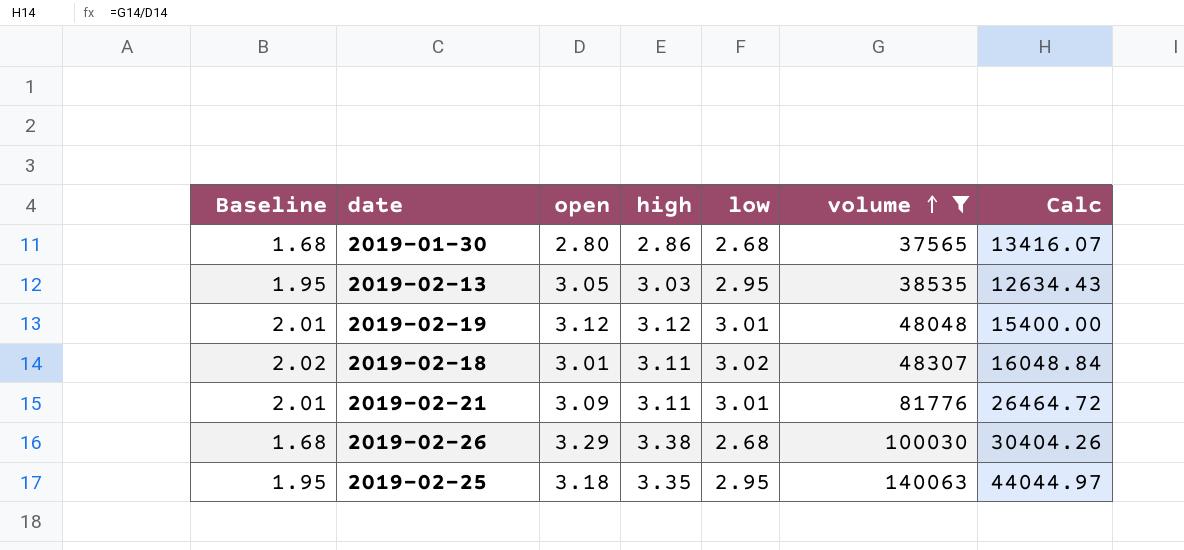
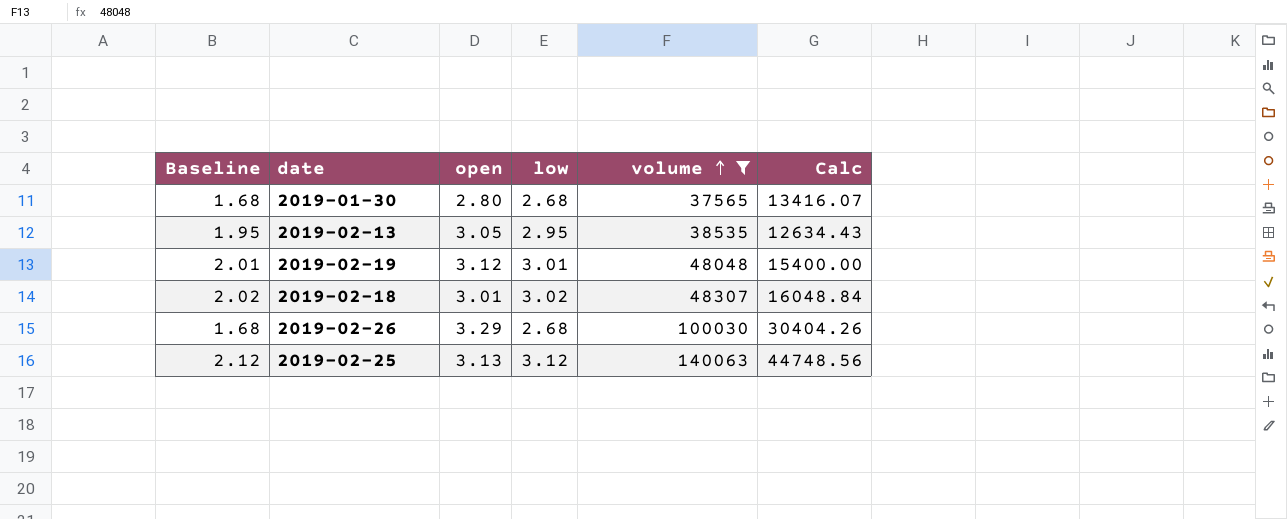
column high | position: 4 -> none
row 2019-02-21: 2.01 | 3.09 | 3.11 | 3.01 | 81776 | 26464.72 -> none
2019-02-25 | Baseline: 1.95 -> 2.12
2019-02-25 | open: 3.18 -> 3.13
2019-02-25 | low: 2.95 -> 3.12
2019-02-25 | Calc: 44044.97 -> 44748.56

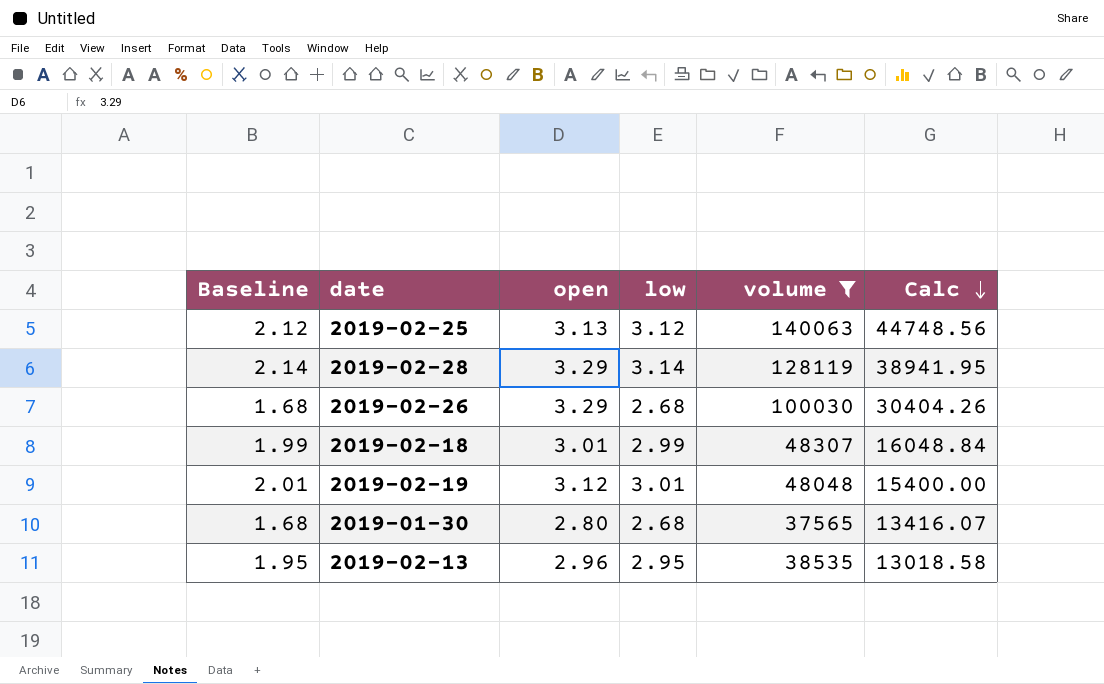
row order: volume ascending -> Calc descending
row 2019-02-28: none -> 2.14 | 3.29 | 3.14 | 128119 | 38941.95
2019-02-18 | Baseline: 2.02 -> 1.99
2019-02-18 | low: 3.02 -> 2.99
2019-02-13 | open: 3.05 -> 2.96
2019-02-13 | Calc: 12634.43 -> 13018.58

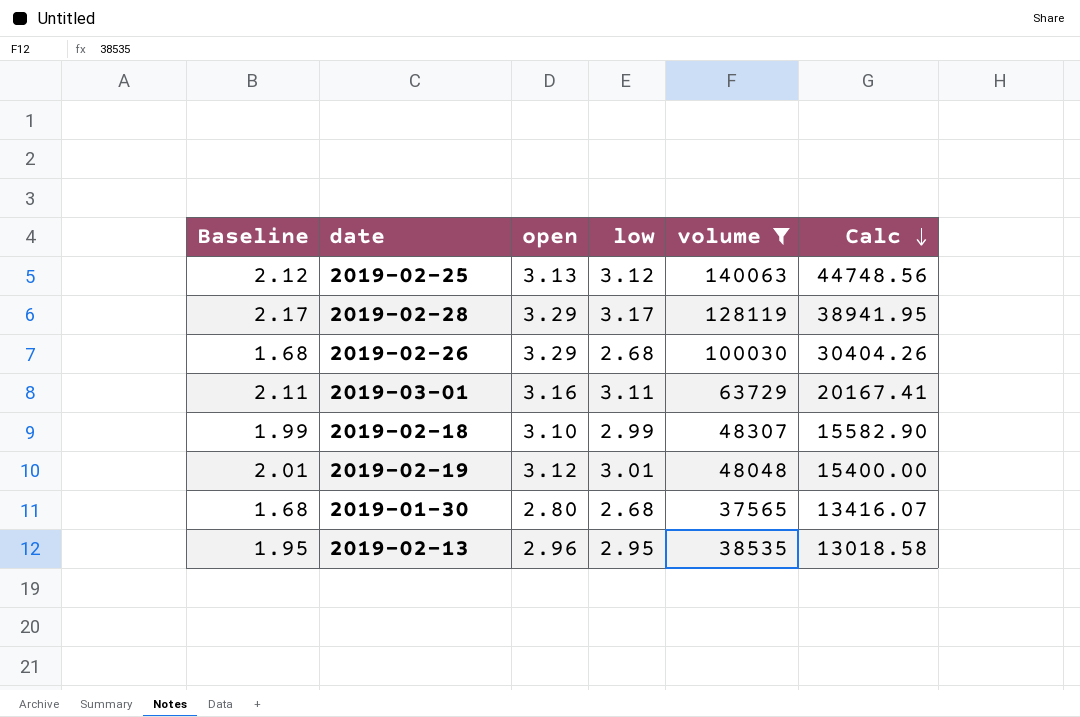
2019-02-28 | Baseline: 2.14 -> 2.17
2019-02-28 | low: 3.14 -> 3.17
row 2019-03-01: none -> 2.11 | 3.16 | 3.11 | 63729 | 20167.41
2019-02-18 | open: 3.01 -> 3.10
2019-02-18 | Calc: 16048.84 -> 15582.90

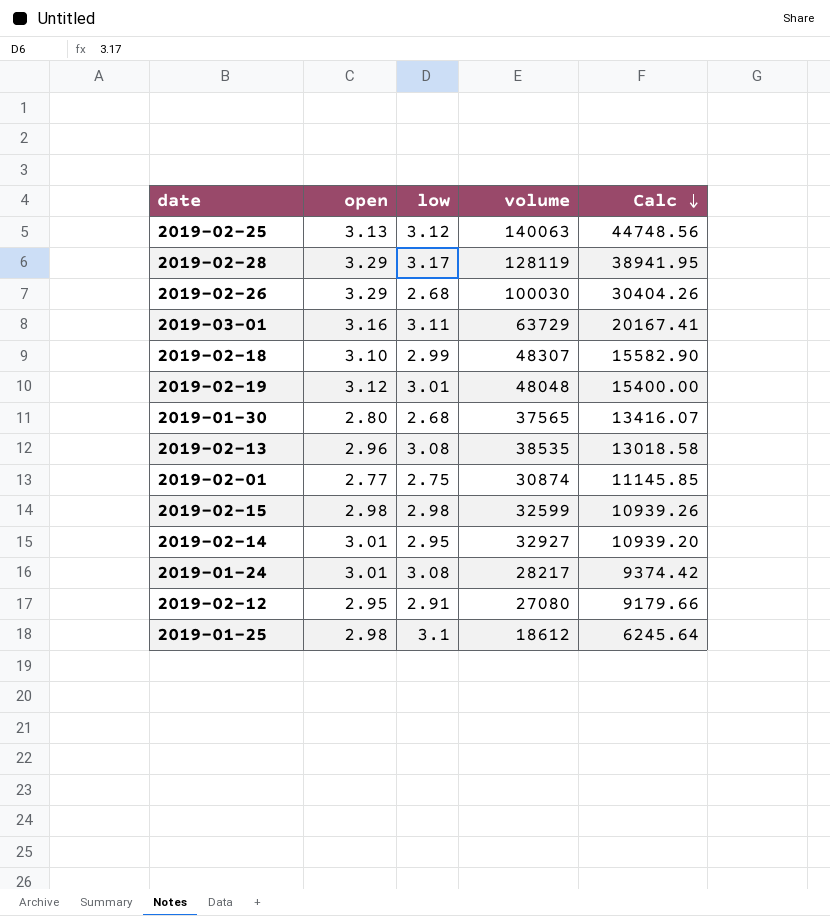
filter: volume >= 37565 -> none
column Baseline | formula: [low] - 1 -> none
2019-02-13 | low: 2.95 -> 3.08

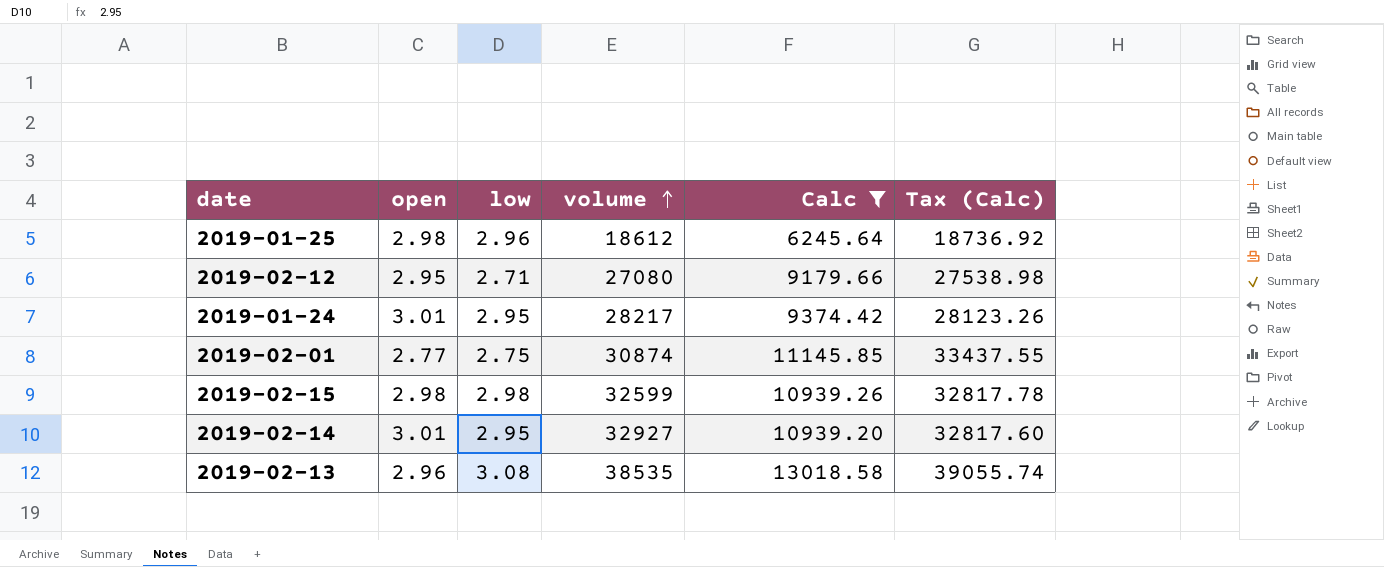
filter: none -> Calc <= 13018.58
row order: Calc descending -> volume ascending
column Tax (Calc) | formula: none -> [Calc] * 3
2019-01-25 | low: 3.1 -> 2.96
2019-02-12 | low: 2.91 -> 2.71
2019-01-24 | low: 3.08 -> 2.95

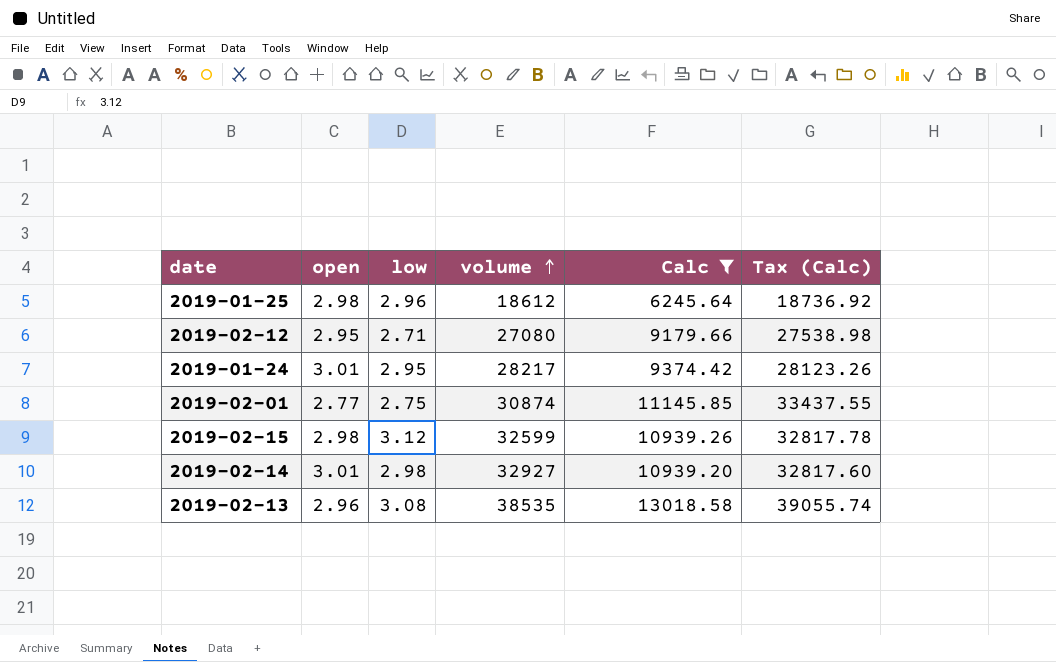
2019-02-15 | low: 2.98 -> 3.12
2019-02-14 | low: 2.95 -> 2.98

